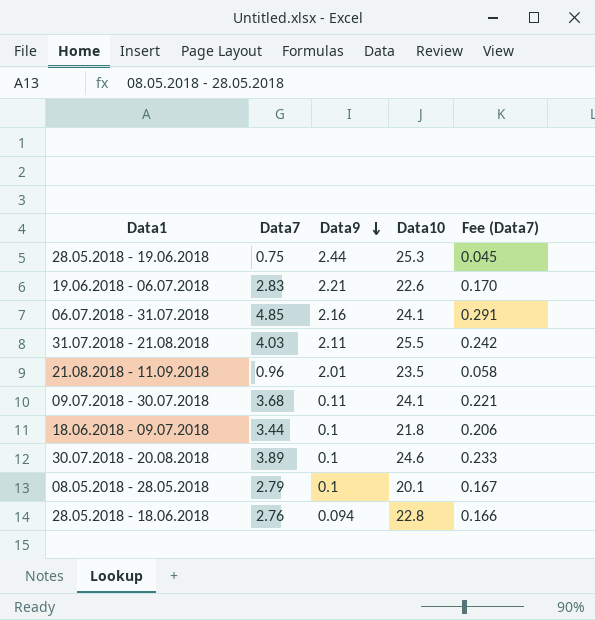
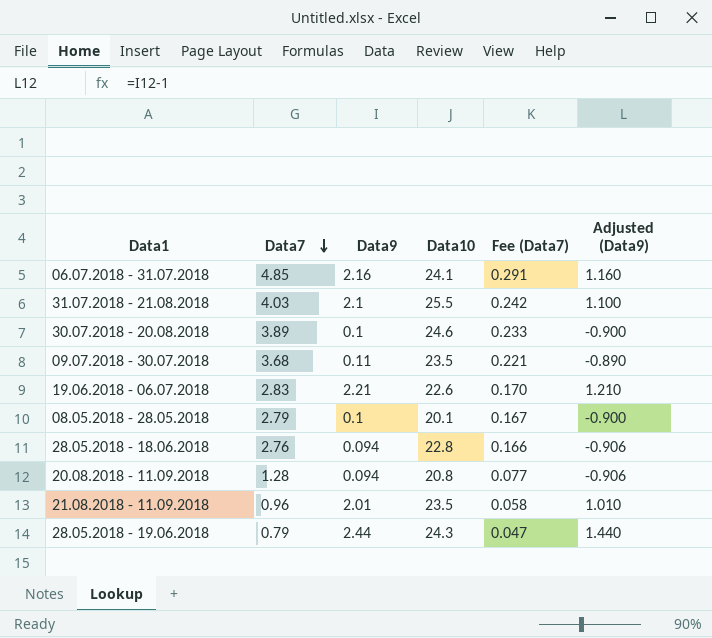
row order: Data9 descending -> Data7 descending
column Adjusted (Data9) | formula: none -> [Data9] - 1
row 18.06.2018 - 09.07.2018: 3.44 | 0.1 | 21.8 | 0.206 -> none
31.07.2018 - 21.08.2018 | Data9: 2.11 -> 2.1
09.07.2018 - 30.07.2018 | Data10: 24.1 -> 23.5
row 20.08.2018 - 11.09.2018: none -> 1.28 | 0.094 | 20.8 | 0.077 | -0.906
28.05.2018 - 19.06.2018 | Data7: 0.75 -> 0.79
28.05.2018 - 19.06.2018 | Data10: 25.3 -> 24.3
28.05.2018 - 19.06.2018 | Fee (Data7): 0.045 -> 0.047

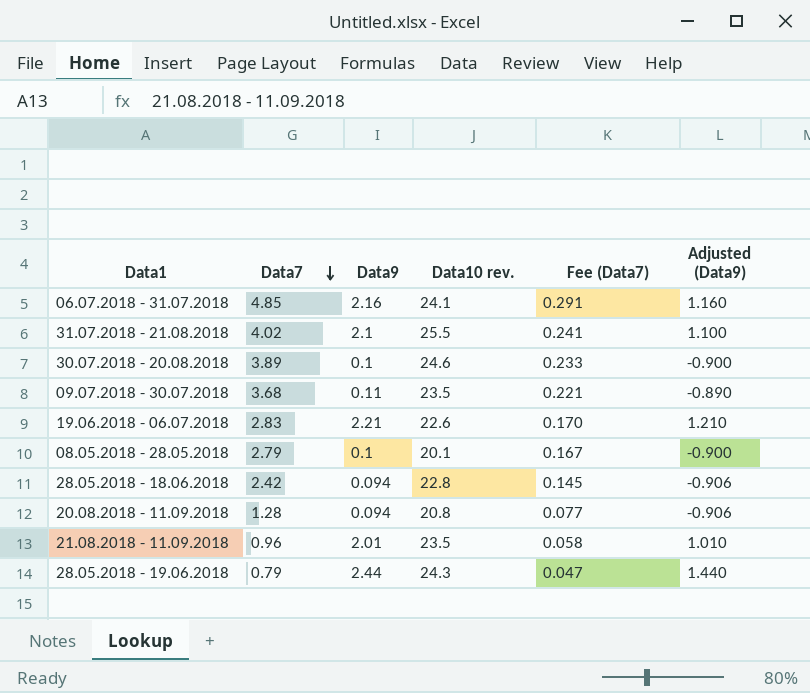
column name: Data10 -> Data10 rev.
31.07.2018 - 21.08.2018 | Data7: 4.03 -> 4.02
31.07.2018 - 21.08.2018 | Fee (Data7): 0.242 -> 0.241
28.05.2018 - 18.06.2018 | Data7: 2.76 -> 2.42
28.05.2018 - 18.06.2018 | Fee (Data7): 0.166 -> 0.145

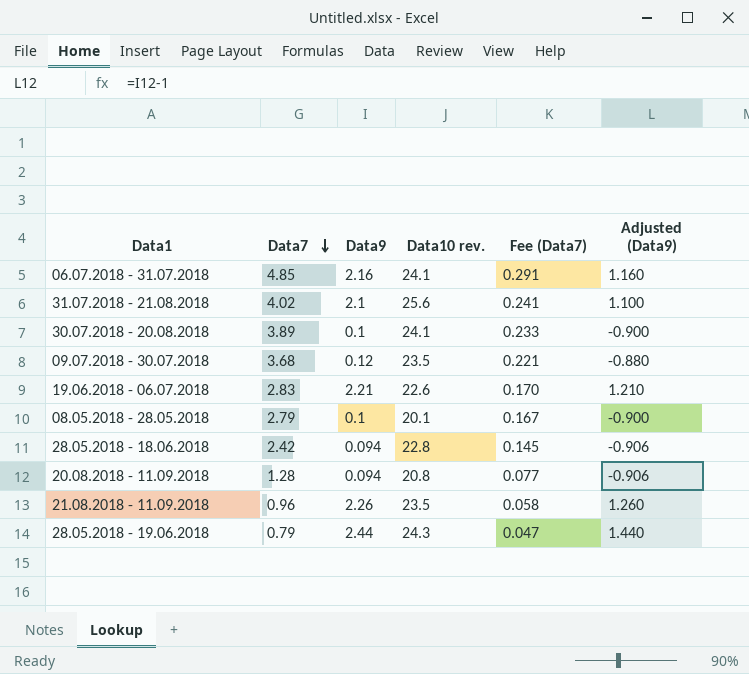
31.07.2018 - 21.08.2018 | Data10 rev.: 25.5 -> 25.6
30.07.2018 - 20.08.2018 | Data10 rev.: 24.6 -> 24.1
09.07.2018 - 30.07.2018 | Data9: 0.11 -> 0.12
09.07.2018 - 30.07.2018 | Adjusted (Data9): -0.890 -> -0.880
21.08.2018 - 11.09.2018 | Data9: 2.01 -> 2.26
21.08.2018 - 11.09.2018 | Adjusted (Data9): 1.010 -> 1.260

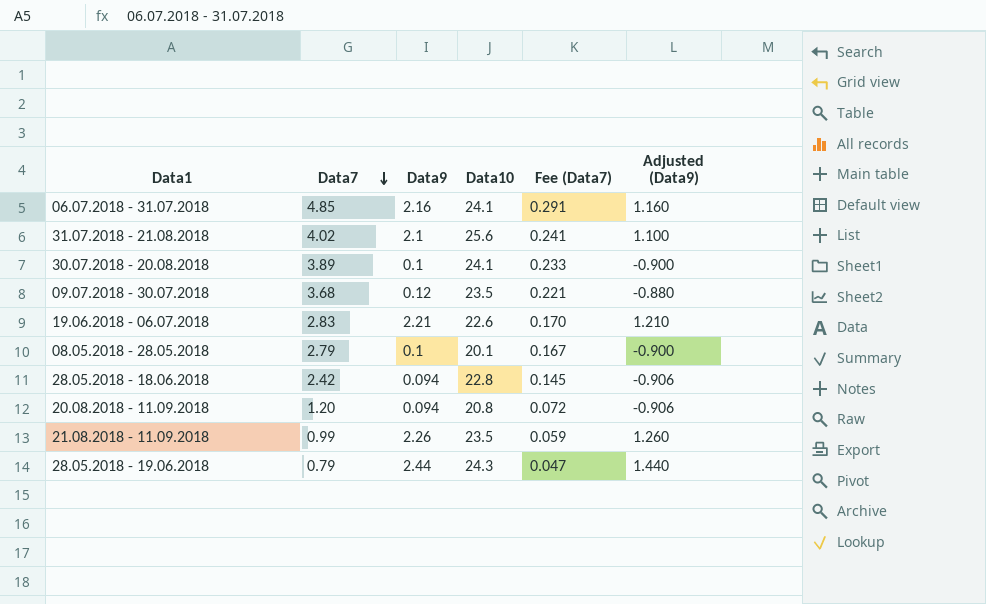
column name: Data10 rev. -> Data10
20.08.2018 - 11.09.2018 | Data7: 1.28 -> 1.20
20.08.2018 - 11.09.2018 | Fee (Data7): 0.077 -> 0.072
21.08.2018 - 11.09.2018 | Data7: 0.96 -> 0.99
21.08.2018 - 11.09.2018 | Fee (Data7): 0.058 -> 0.059

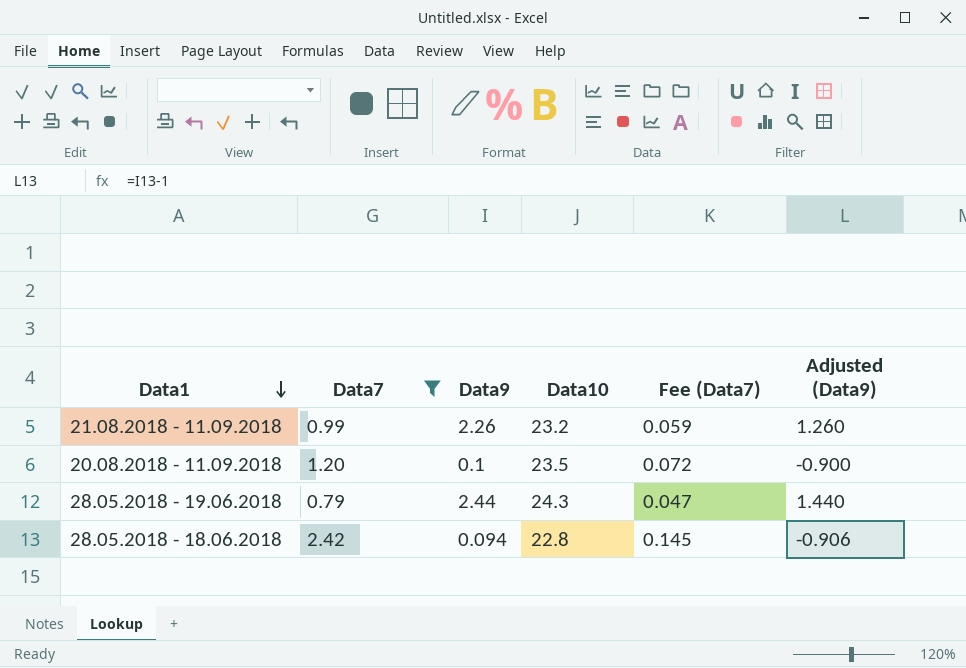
filter: none -> Data7 <= 2.42
row order: Data7 descending -> Data1 descending
21.08.2018 - 11.09.2018 | Data10: 23.5 -> 23.2
20.08.2018 - 11.09.2018 | Data9: 0.094 -> 0.1
20.08.2018 - 11.09.2018 | Data10: 20.8 -> 23.5
20.08.2018 - 11.09.2018 | Adjusted (Data9): -0.906 -> -0.900

